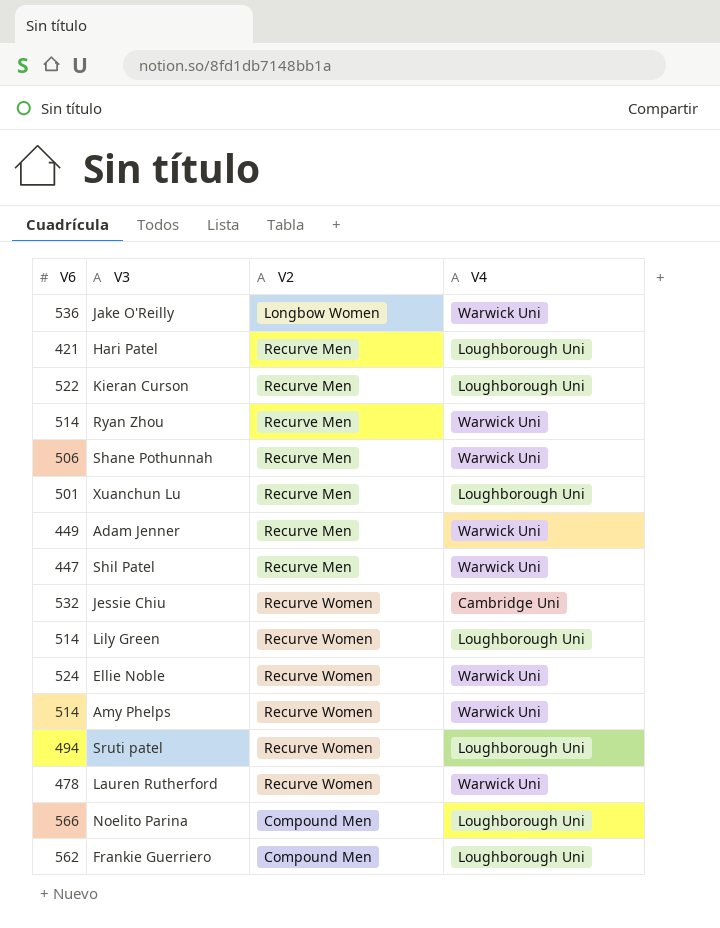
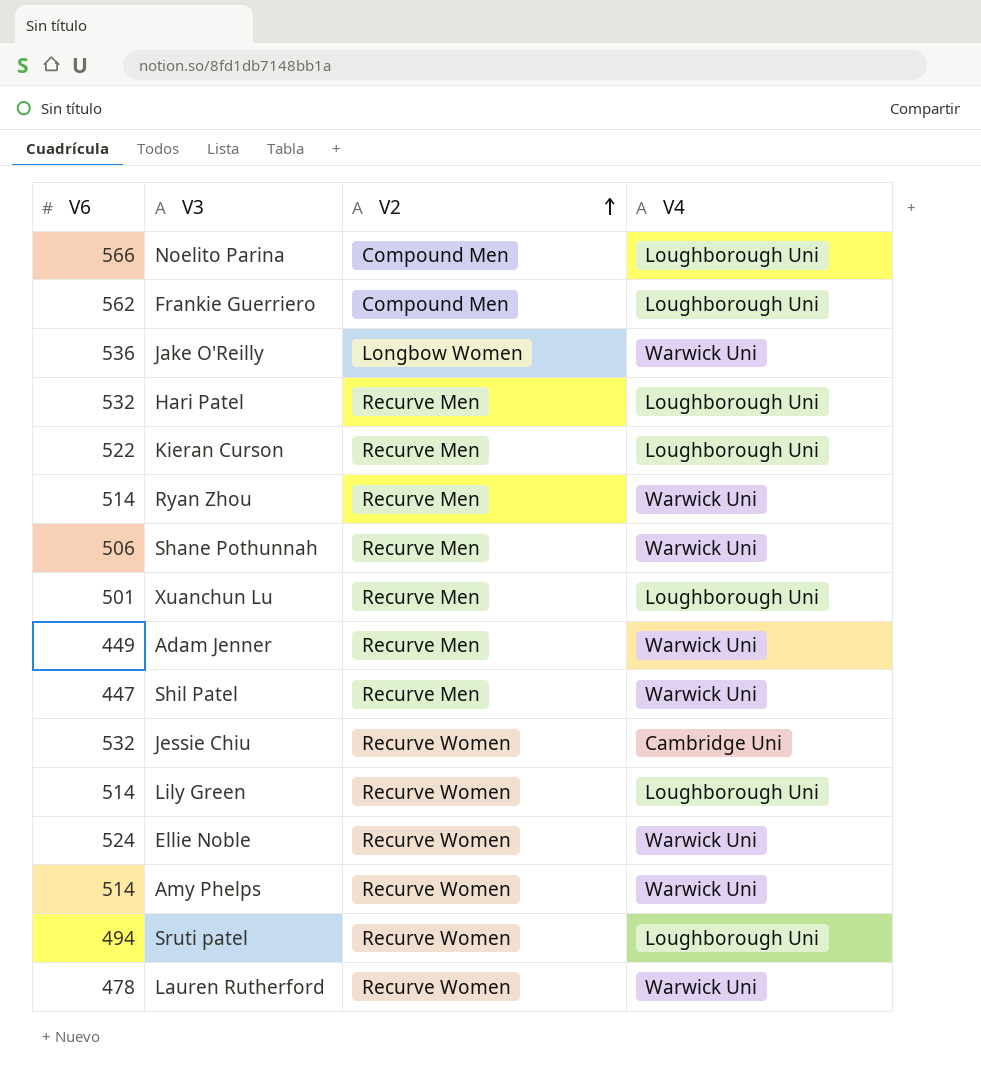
row order: none -> V2 ascending
Hari Patel | V6: 421 -> 532

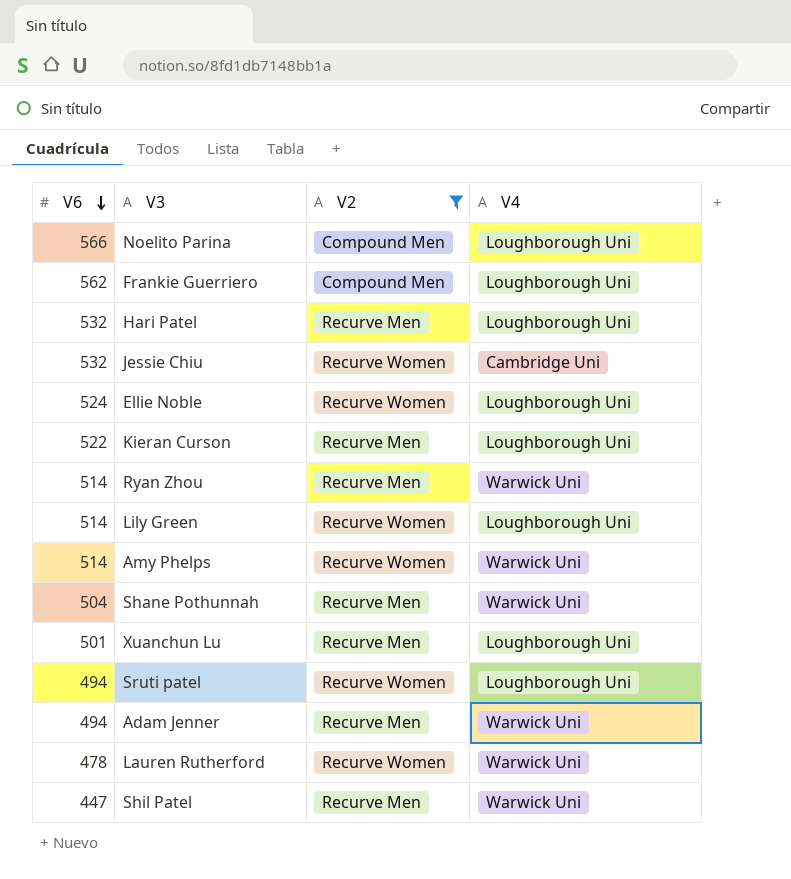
filter: none -> V2 != Longbow Women
row order: V2 ascending -> V6 descending
Ellie Noble | V4: Warwick Uni -> Loughborough Uni
Shane Pothunnah | V6: 506 -> 504
Adam Jenner | V6: 449 -> 494

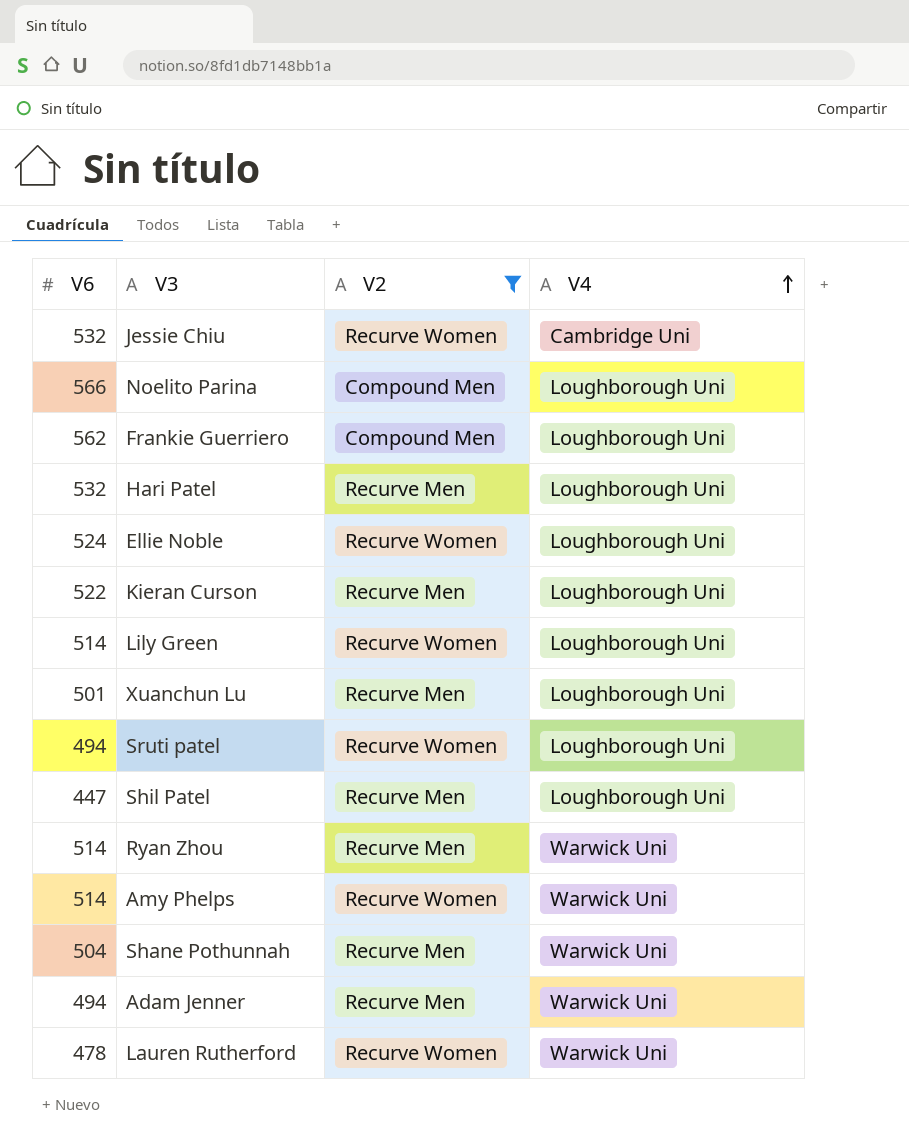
row order: V6 descending -> V4 ascending
Shil Patel | V4: Warwick Uni -> Loughborough Uni

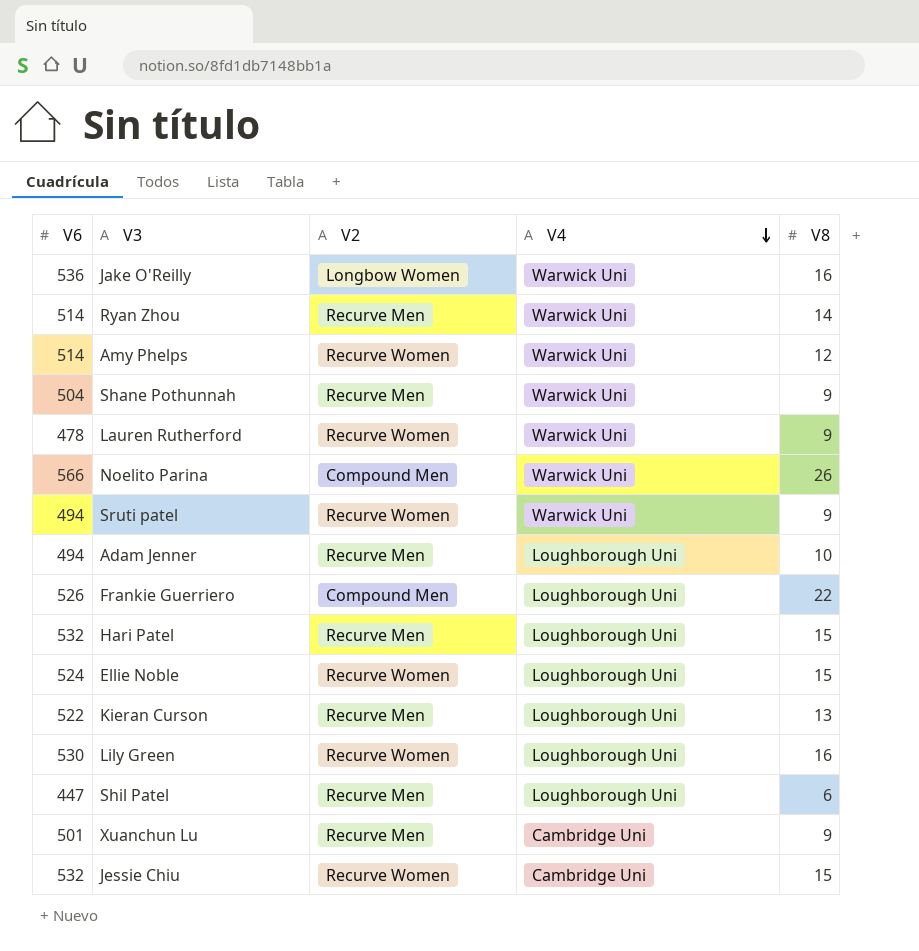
filter: V2 != Longbow Women -> none
row order: V4 ascending -> V4 descending
column V8 | position: none -> 5
Noelito Parina | V4: Loughborough Uni -> Warwick Uni
Sruti patel | V4: Loughborough Uni -> Warwick Uni
Adam Jenner | V4: Warwick Uni -> Loughborough Uni
Frankie Guerriero | V6: 562 -> 526
Lily Green | V6: 514 -> 530
Xuanchun Lu | V4: Loughborough Uni -> Cambridge Uni

